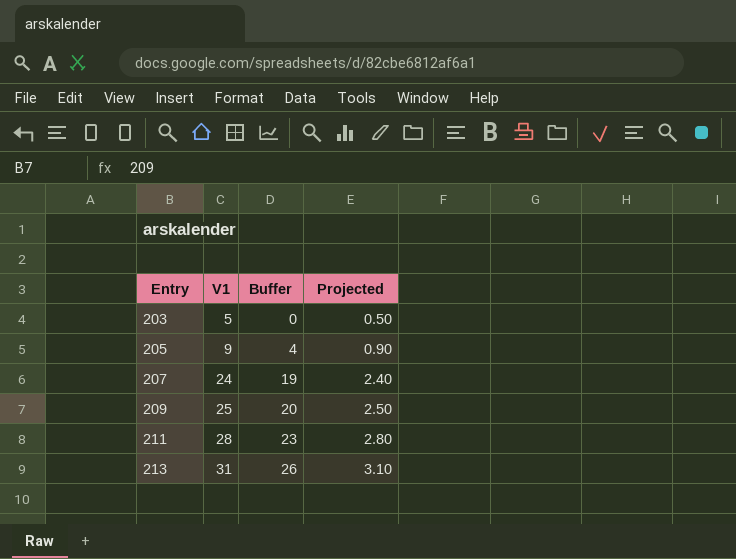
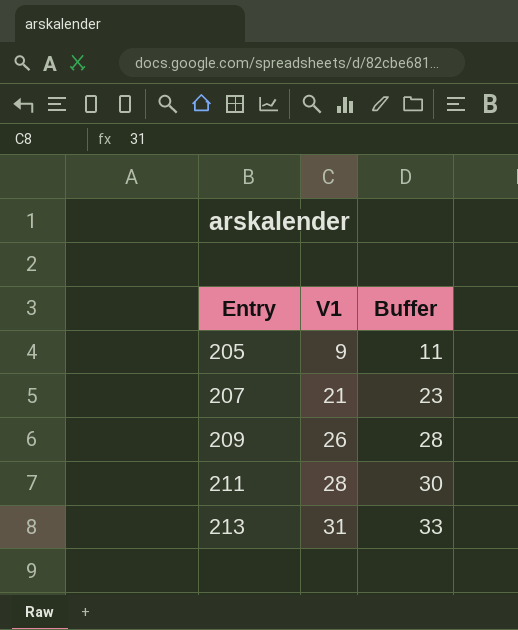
column Projected | formula: [V1] * 0.1 -> none
column Buffer | formula: [V1] - 5 -> [V1] + 2
row 203: 5 | 0 | 0.50 -> none
207 | V1: 24 -> 21
209 | V1: 25 -> 26

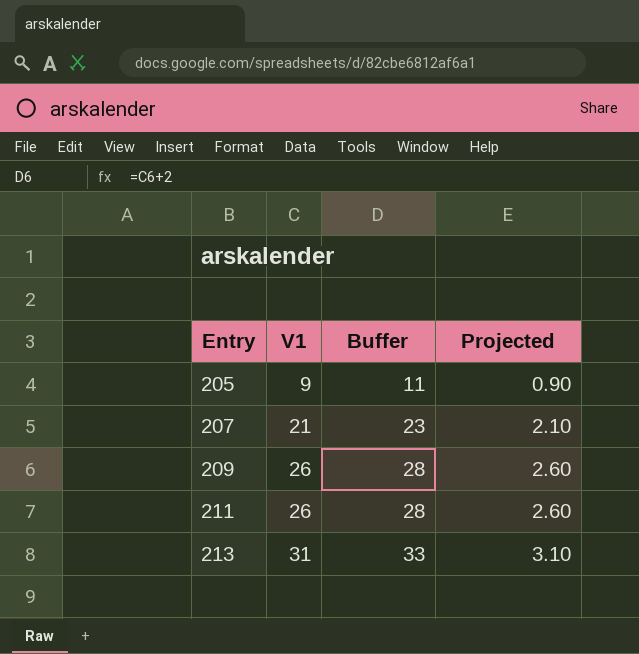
column Projected | formula: none -> [V1] * 0.1
211 | V1: 28 -> 26
211 | Buffer: 30 -> 28

